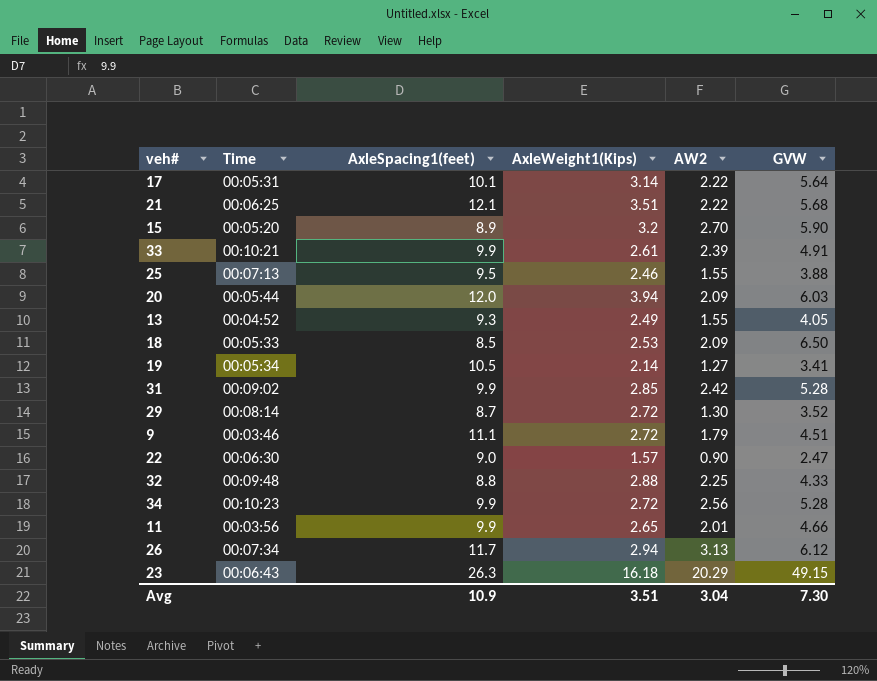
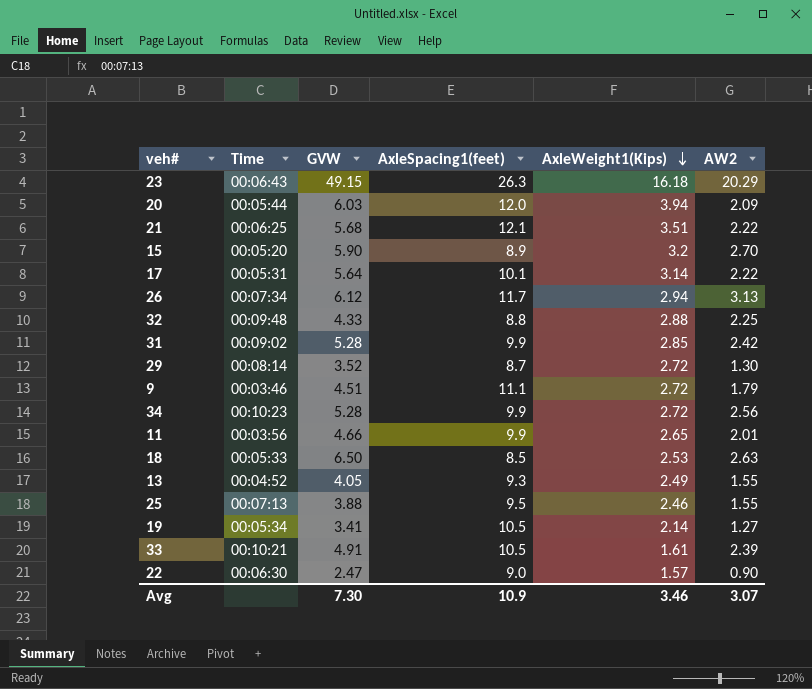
row order: none -> AxleWeight1(Kips) descending
column GVW | position: 6 -> 3
18 | AW2: 2.09 -> 2.63
33 | AxleSpacing1(feet): 9.9 -> 10.5
33 | AxleWeight1(Kips): 2.61 -> 1.61
Avg | AxleWeight1(Kips): 3.51 -> 3.46
Avg | AW2: 3.04 -> 3.07

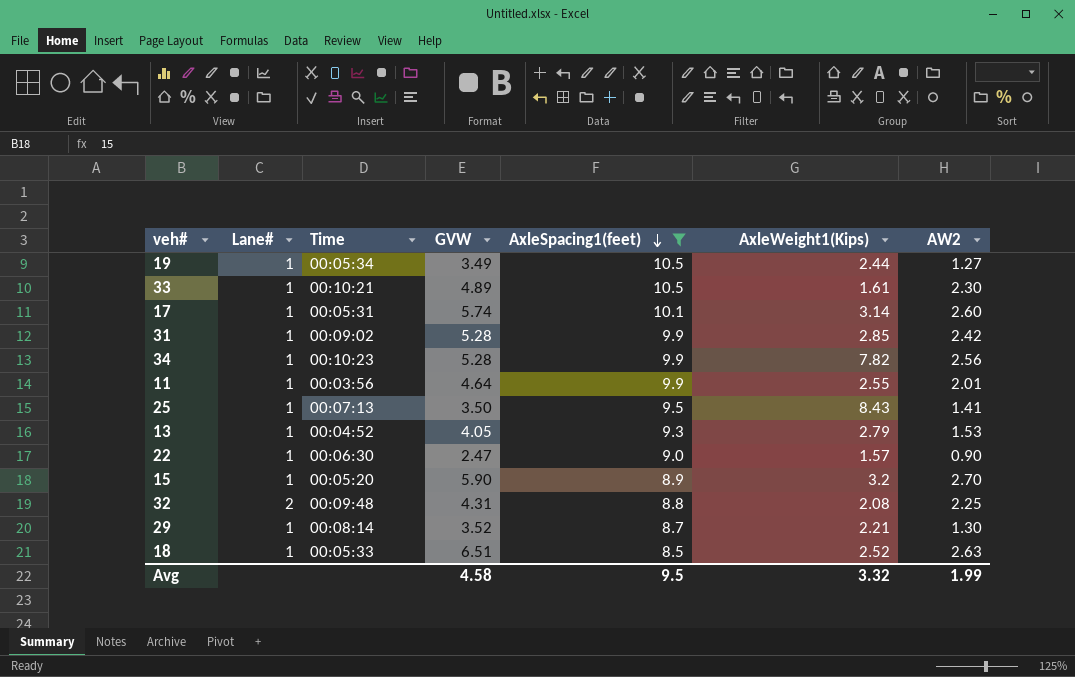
filter: none -> AxleSpacing1(feet) <= 10.5
row order: AxleWeight1(Kips) descending -> AxleSpacing1(feet) descending
column Lane# | position: none -> 2
19 | GVW: 3.41 -> 3.49
19 | AxleWeight1(Kips): 2.14 -> 2.44
33 | GVW: 4.91 -> 4.89
33 | AW2: 2.39 -> 2.30
17 | GVW: 5.64 -> 5.74
17 | AW2: 2.22 -> 2.60
34 | AxleWeight1(Kips): 2.72 -> 7.82
11 | GVW: 4.66 -> 4.64
11 | AxleWeight1(Kips): 2.65 -> 2.55
25 | GVW: 3.88 -> 3.50
25 | AxleWeight1(Kips): 2.46 -> 8.43
25 | AW2: 1.55 -> 1.41
13 | AxleWeight1(Kips): 2.49 -> 2.79
13 | AW2: 1.55 -> 1.53
32 | GVW: 4.33 -> 4.31
32 | AxleWeight1(Kips): 2.88 -> 2.08
29 | AxleWeight1(Kips): 2.72 -> 2.21
18 | GVW: 6.50 -> 6.51
18 | AxleWeight1(Kips): 2.53 -> 2.52
Avg | GVW: 7.30 -> 4.58
Avg | AxleSpacing1(feet): 10.9 -> 9.5
Avg | AxleWeight1(Kips): 3.46 -> 3.32
Avg | AW2: 3.07 -> 1.99

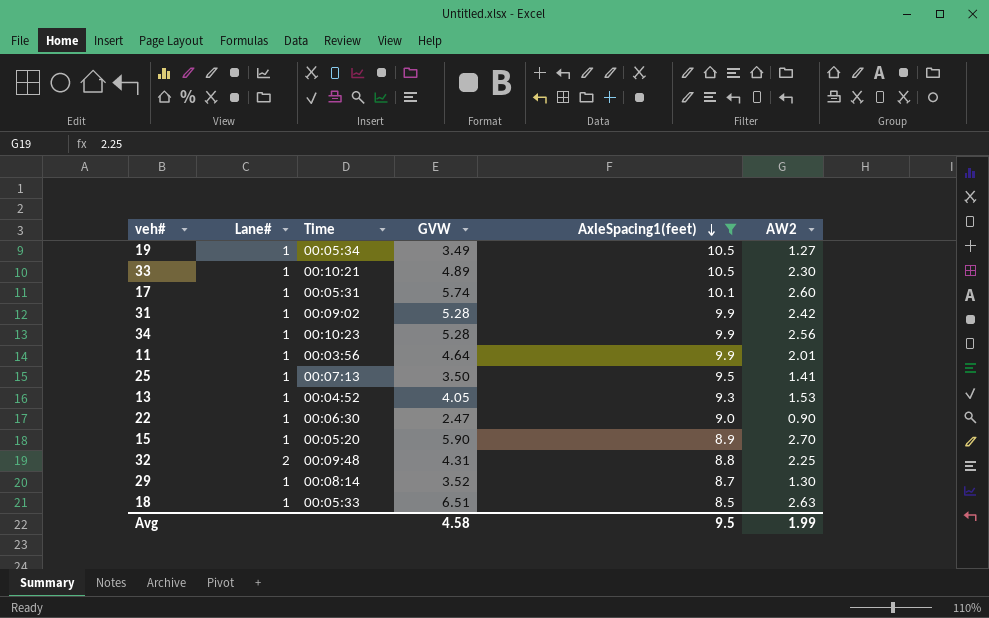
column AxleWeight1(Kips) | position: 6 -> none

